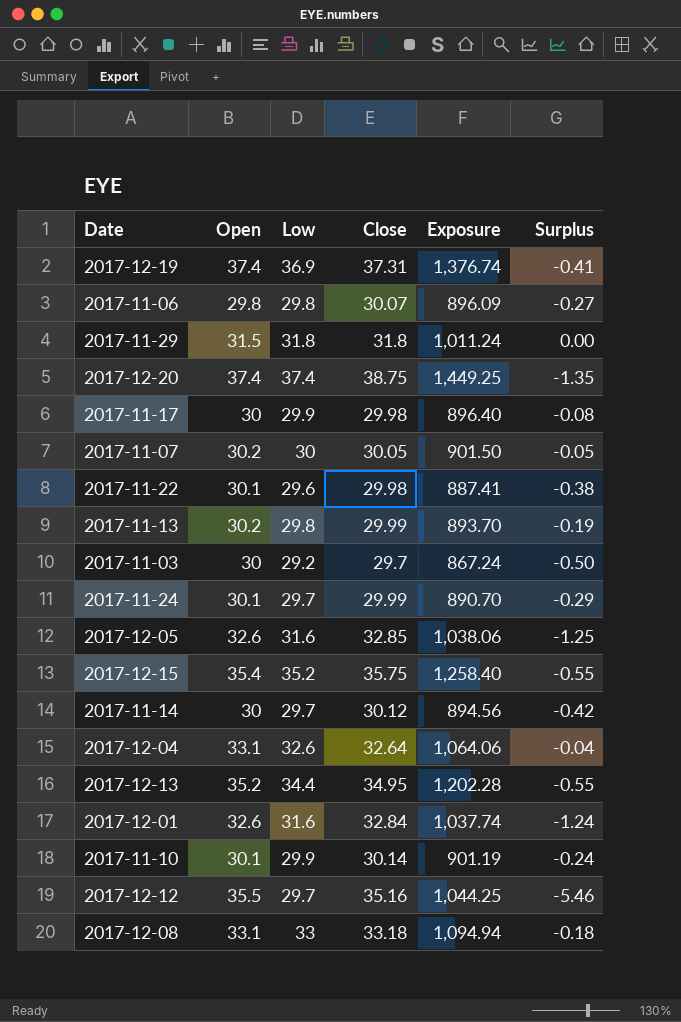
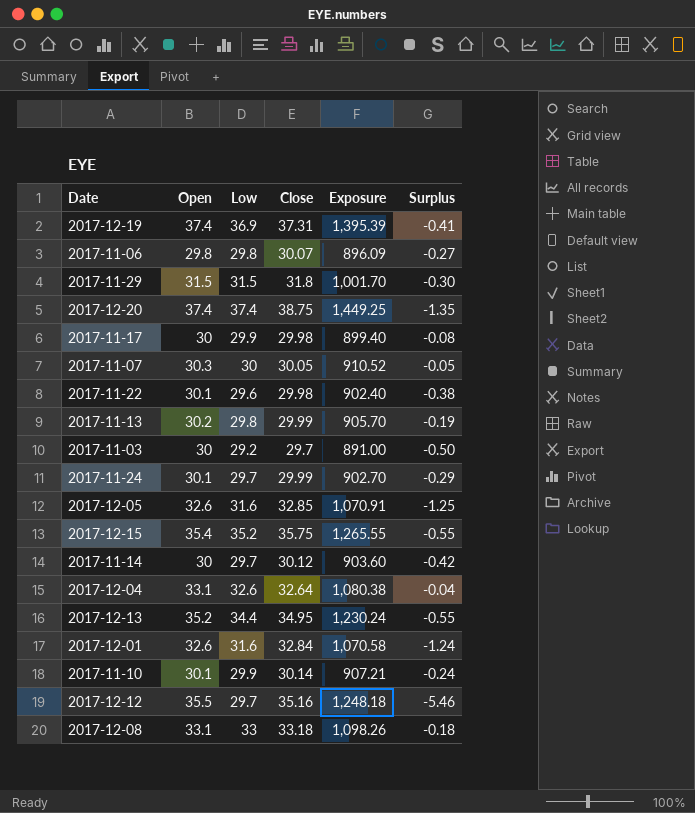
column Exposure | formula: [Low] * [Close] -> [Open] * [Close]
2017-11-29 | Low: 31.8 -> 31.5
2017-11-29 | Surplus: 0.00 -> -0.30
2017-11-07 | Open: 30.2 -> 30.3

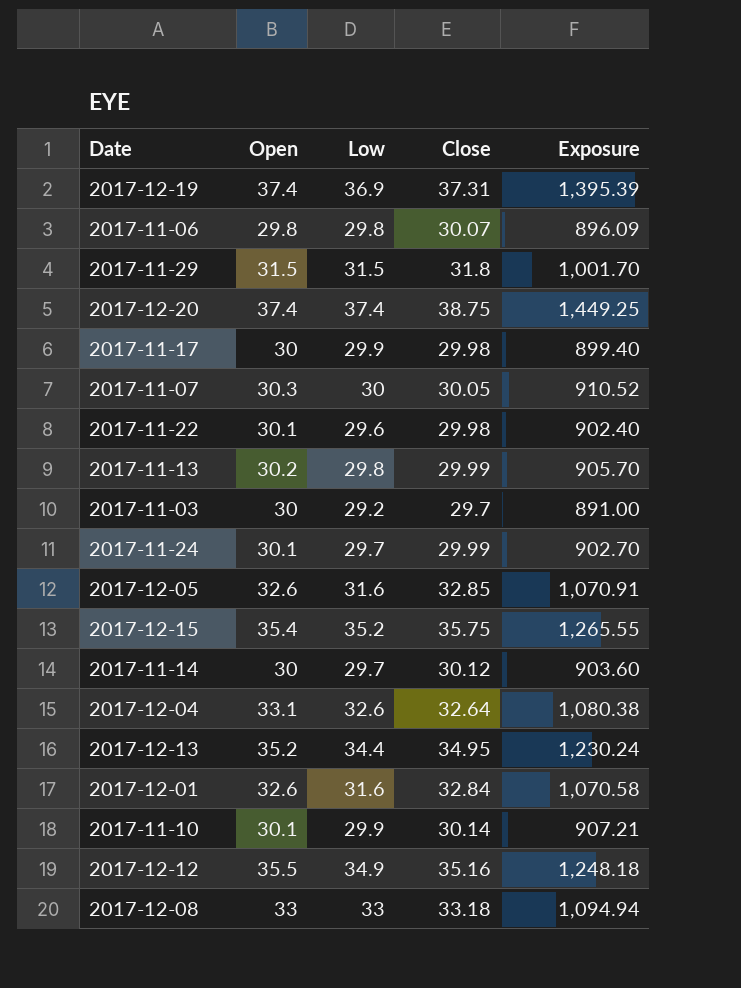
column Surplus | formula: [Low] - [Close] -> none
2017-12-12 | Low: 29.7 -> 34.9
2017-12-08 | Open: 33.1 -> 33
2017-12-08 | Exposure: 1,098.26 -> 1,094.94

